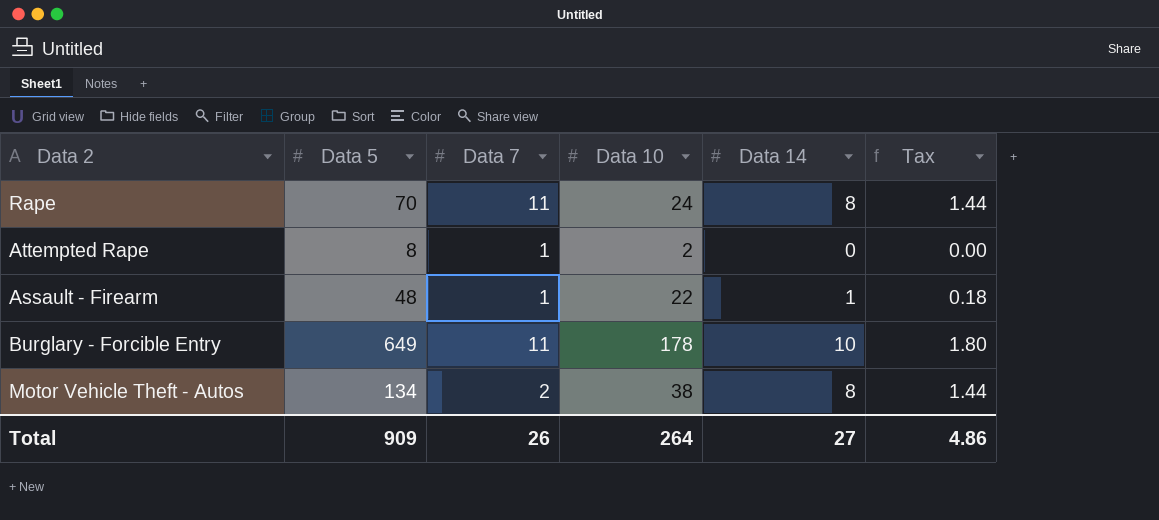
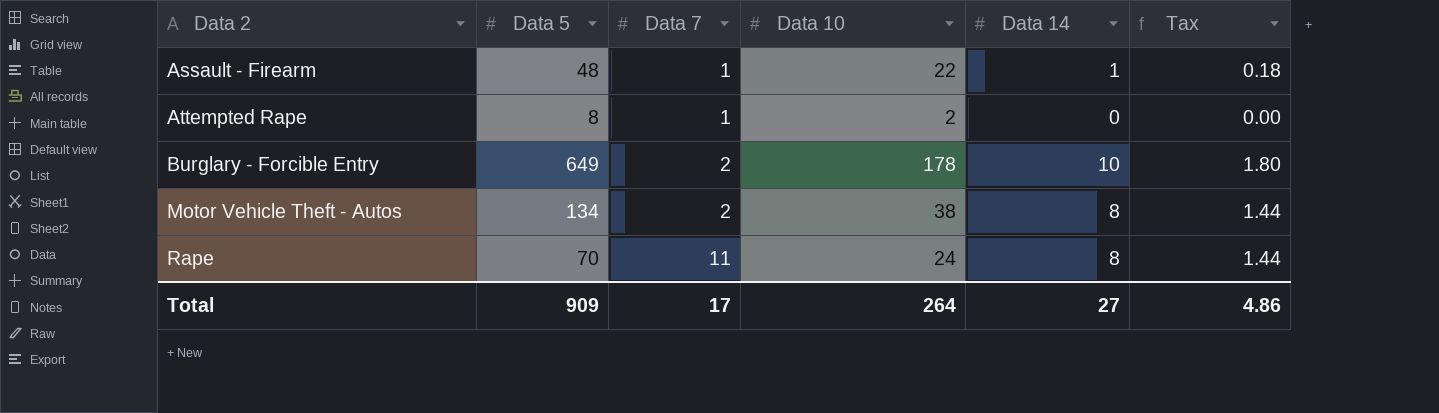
row order: none -> Data 2 ascending
Burglary - Forcible Entry | Data 7: 11 -> 2
Total | Data 7: 26 -> 17

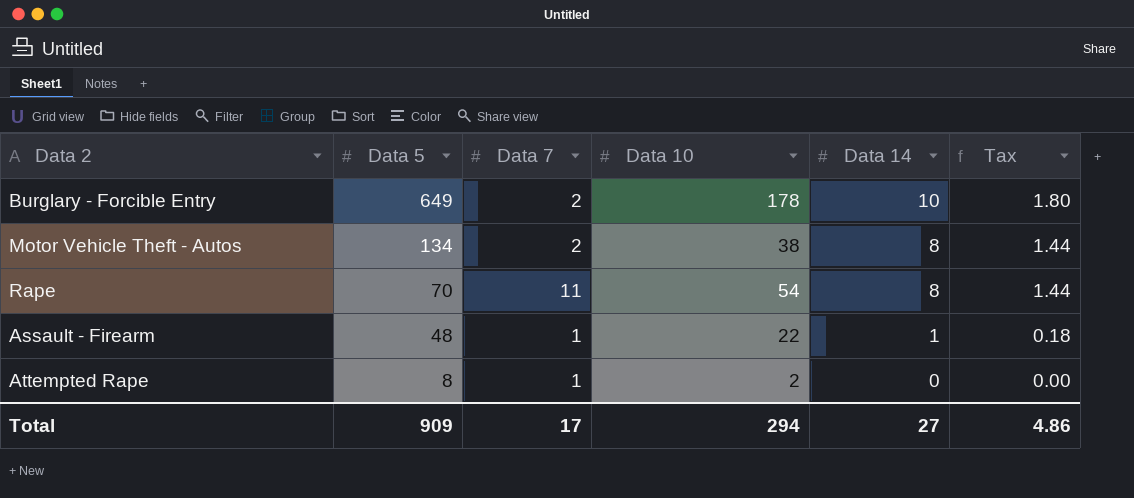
row order: Data 2 ascending -> Data 5 descending
Rape | Data 10: 24 -> 54
Total | Data 10: 264 -> 294

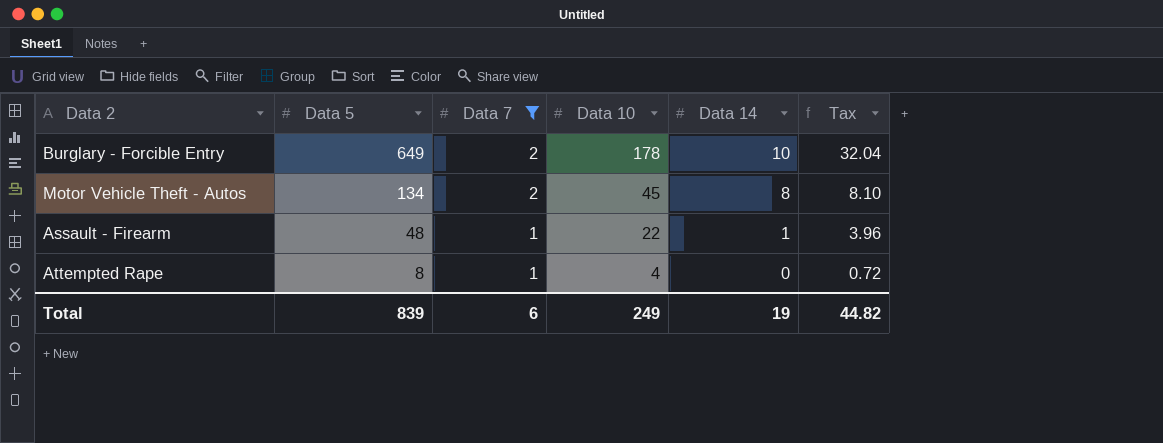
filter: none -> Data 7 != 11
column Tax | formula: [Data 14] * 0.18 -> [Data 10] * 0.18
Motor Vehicle Theft - Autos | Data 10: 38 -> 45
Attempted Rape | Data 10: 2 -> 4
Total | Data 5: 909 -> 839
Total | Data 7: 17 -> 6
Total | Data 10: 294 -> 249
Total | Data 14: 27 -> 19
Total | Tax: 4.86 -> 44.82

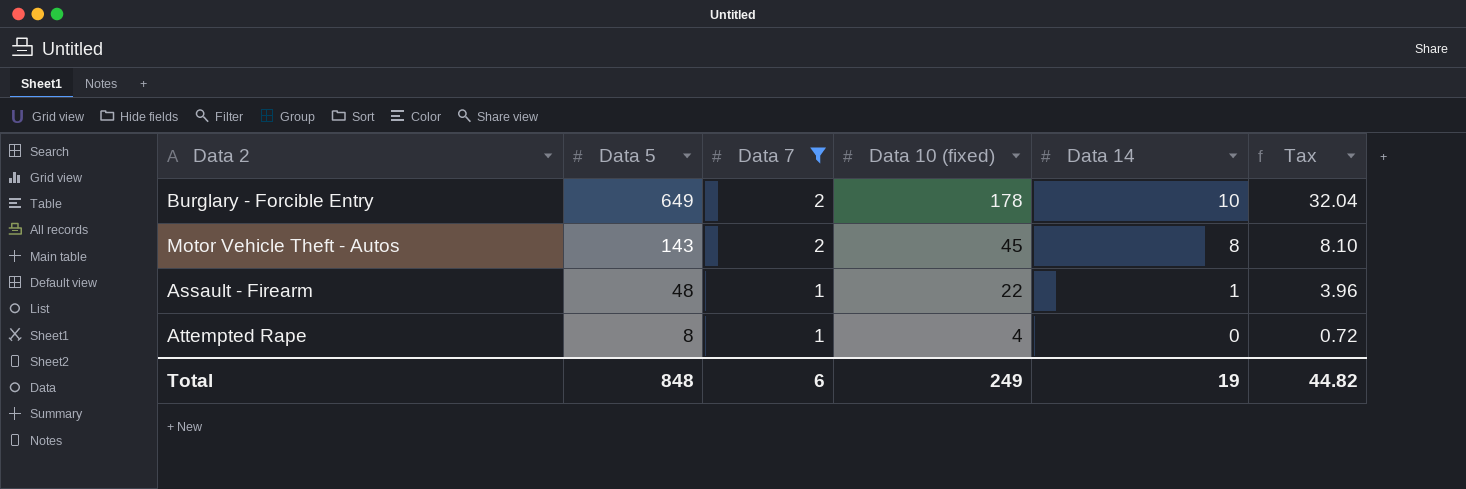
column name: Data 10 -> Data 10 (fixed)
Motor Vehicle Theft - Autos | Data 5: 134 -> 143
Total | Data 5: 839 -> 848

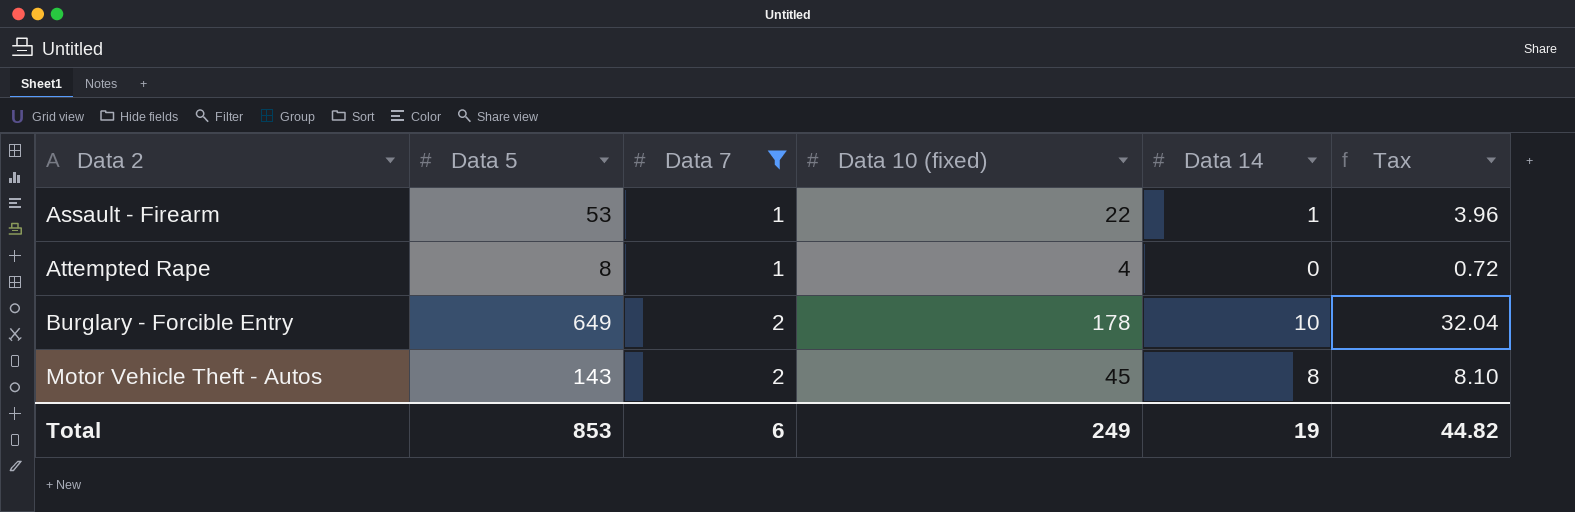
row order: Data 5 descending -> Data 2 ascending
Assault - Firearm | Data 5: 48 -> 53
Total | Data 5: 848 -> 853

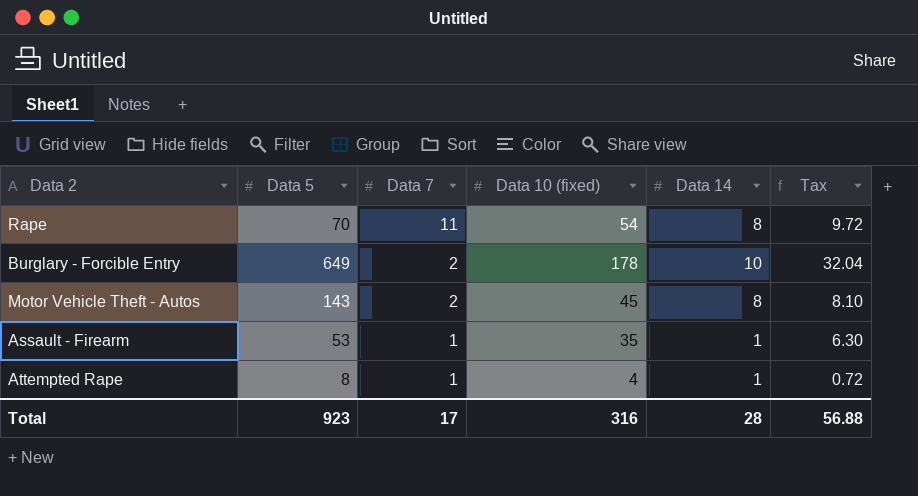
filter: Data 7 != 11 -> none
row order: Data 2 ascending -> Data 7 descending
Assault - Firearm | Data 10 (fixed): 22 -> 35
Assault - Firearm | Tax: 3.96 -> 6.30
Attempted Rape | Data 14: 0 -> 1
Total | Data 5: 853 -> 923
Total | Data 7: 6 -> 17
Total | Data 10 (fixed): 249 -> 316
Total | Data 14: 19 -> 28
Total | Tax: 44.82 -> 56.88

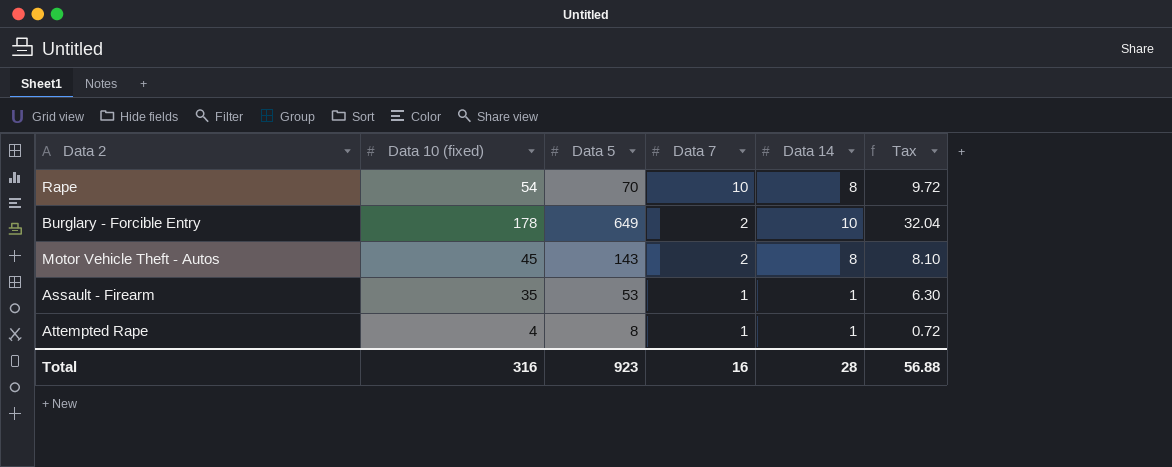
column Data 10 (fixed) | position: 4 -> 2
Rape | Data 7: 11 -> 10
Total | Data 7: 17 -> 16

